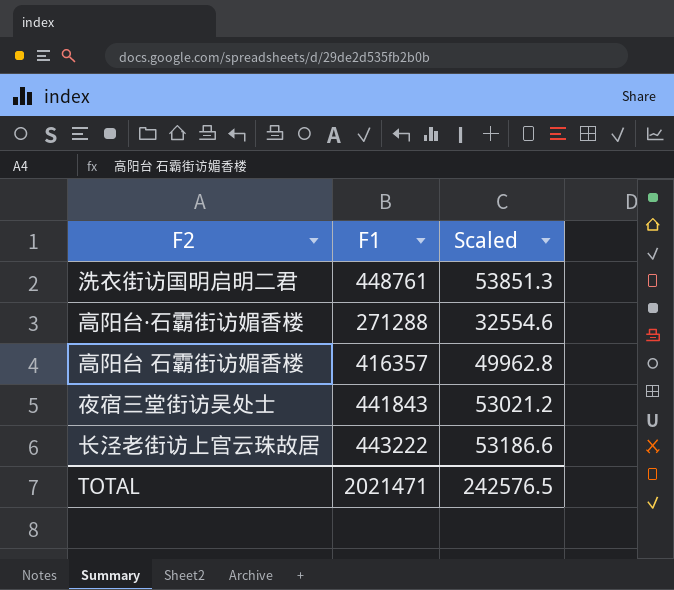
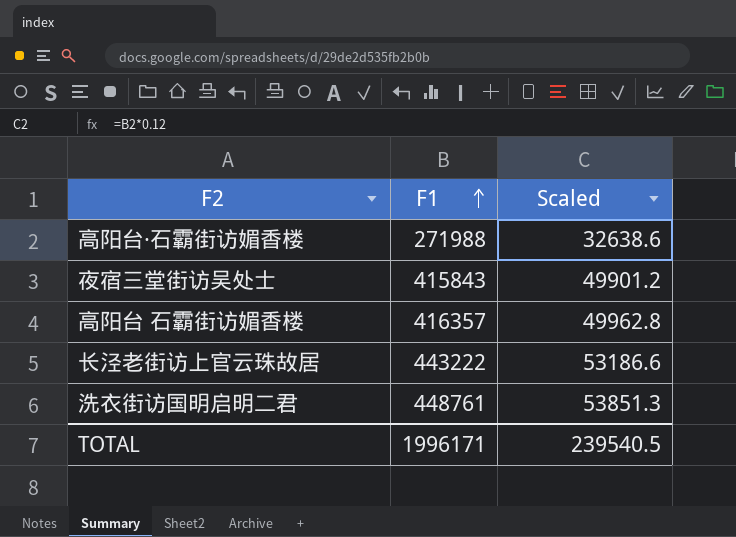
row order: none -> F1 ascending
高阳台·石霸街访媚香楼 | F1: 271288 -> 271988
高阳台·石霸街访媚香楼 | Scaled: 32554.6 -> 32638.6
夜宿三堂街访吴处士 | F1: 441843 -> 415843
夜宿三堂街访吴处士 | Scaled: 53021.2 -> 49901.2
TOTAL | F1: 2021471 -> 1996171
TOTAL | Scaled: 242576.5 -> 239540.5

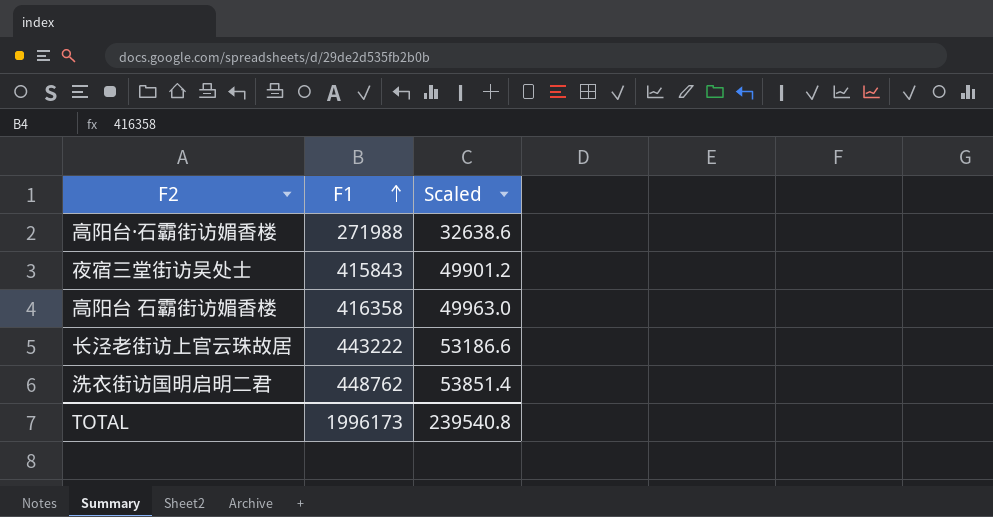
高阳台 石霸街访媚香楼 | F1: 416357 -> 416358
高阳台 石霸街访媚香楼 | Scaled: 49962.8 -> 49963.0
洗衣街访国明启明二君 | F1: 448761 -> 448762
洗衣街访国明启明二君 | Scaled: 53851.3 -> 53851.4
TOTAL | F1: 1996171 -> 1996173
TOTAL | Scaled: 239540.5 -> 239540.8

